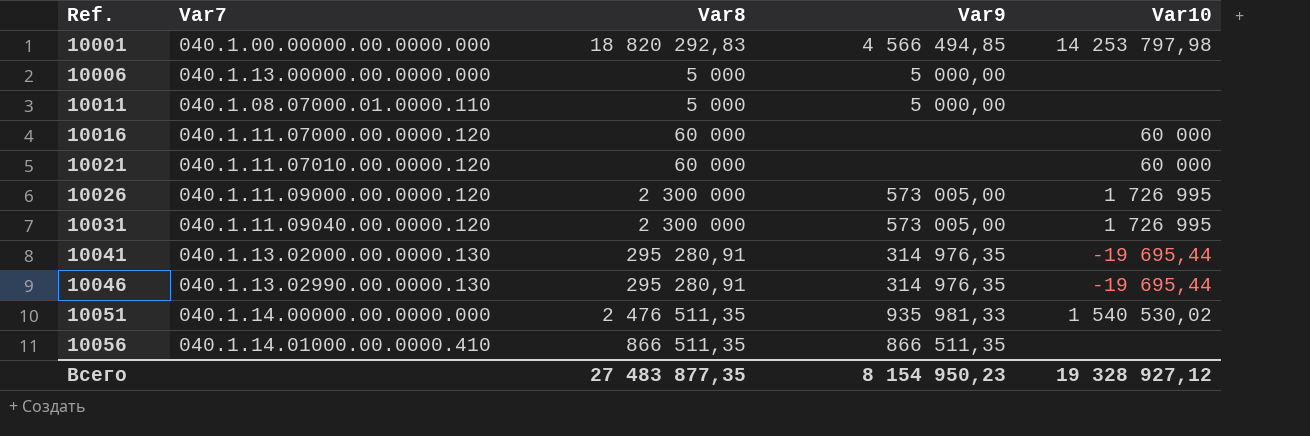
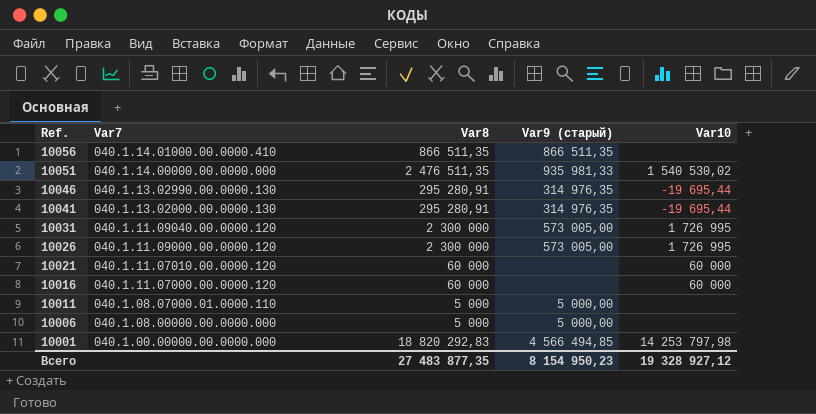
row order: Ref. ascending -> Ref. descending
column name: Var9 -> Var9 (старый)
10006 | Var7: 040.1.13.00000.00.0000.000 -> 040.1.08.00000.00.0000.000

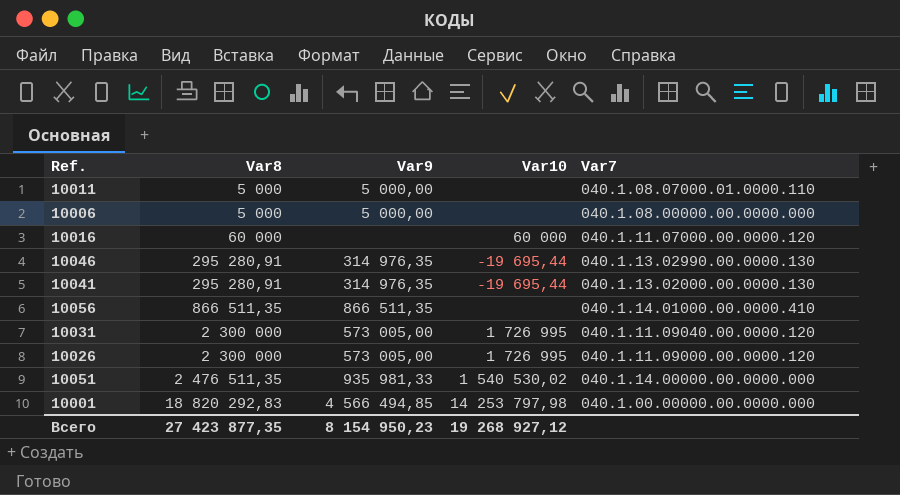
row order: Ref. descending -> Var8 ascending
column name: Var9 (старый) -> Var9
column Var7 | position: 2 -> 5
row 10021: 040.1.11.07010.00.0000.120 | 60 000 | none | 60 000 -> none
Всего | Var8: 27 483 877,35 -> 27 423 877,35
Всего | Var10: 19 328 927,12 -> 19 268 927,12

